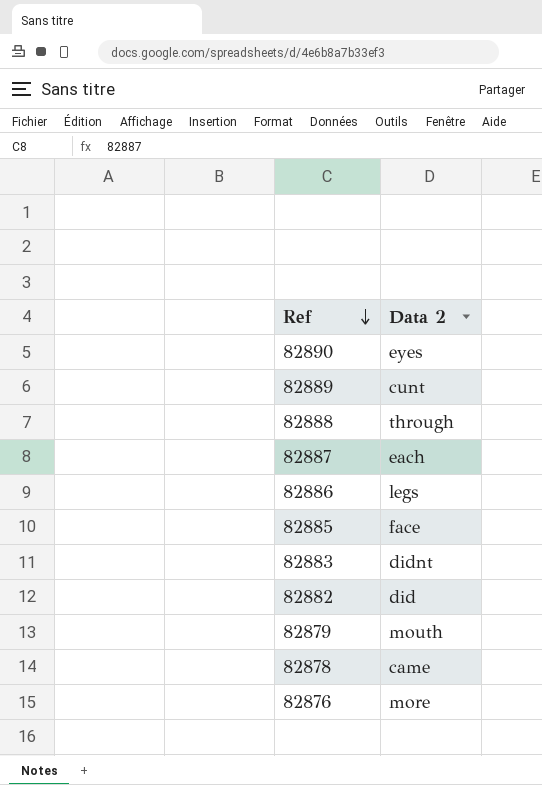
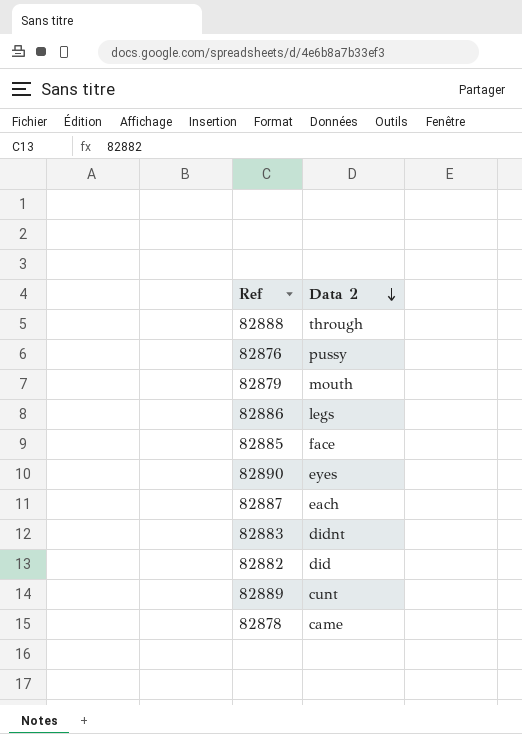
row order: Ref descending -> Data 2 descending
82876 | Data 2: more -> pussy

